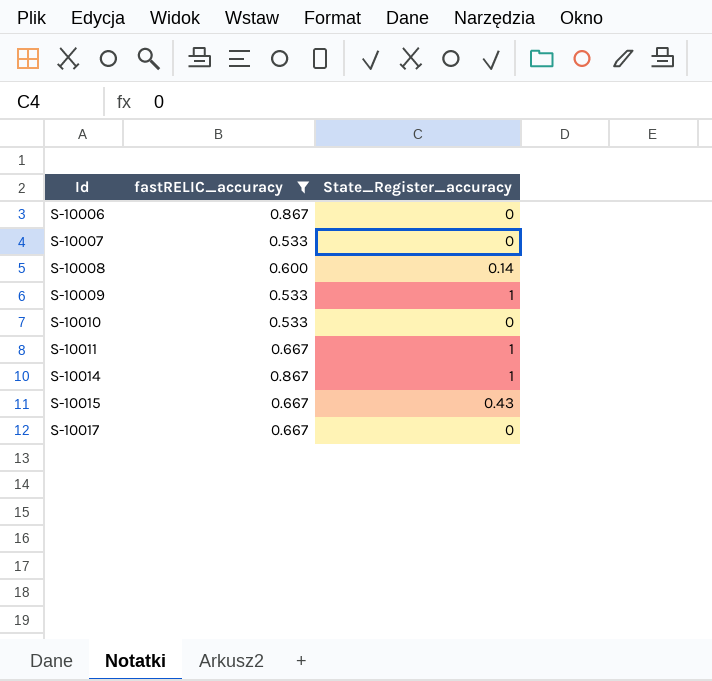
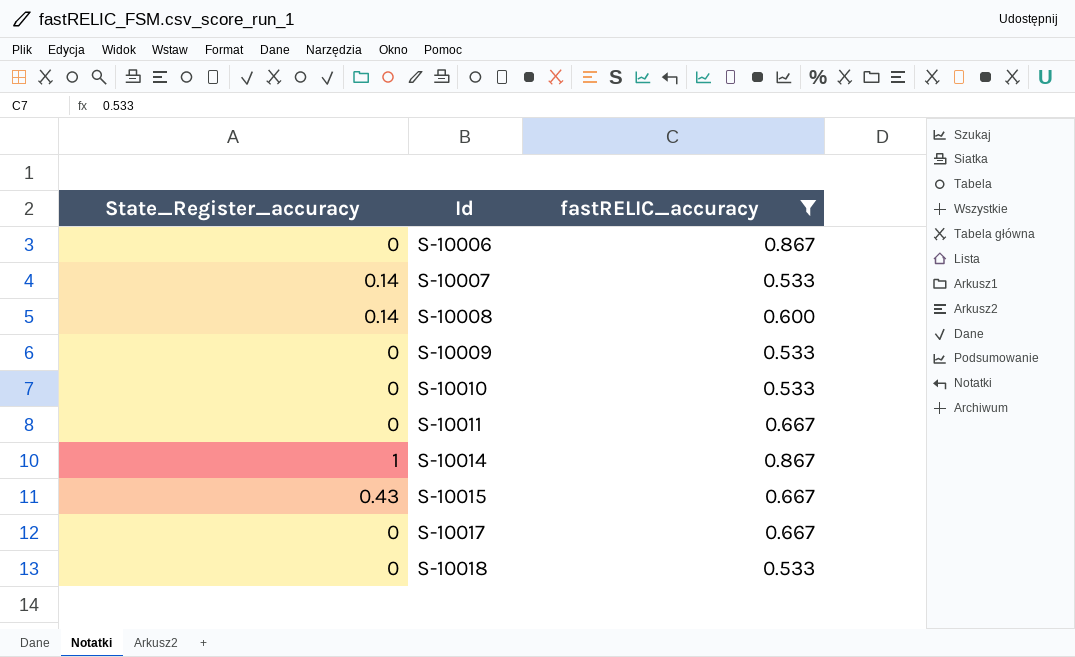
column State_Register_accuracy | position: 3 -> 1
S-10007 | State_Register_accuracy: 0 -> 0.14
S-10009 | State_Register_accuracy: 1 -> 0
S-10011 | State_Register_accuracy: 1 -> 0
row S-10018: none -> 0 | 0.533

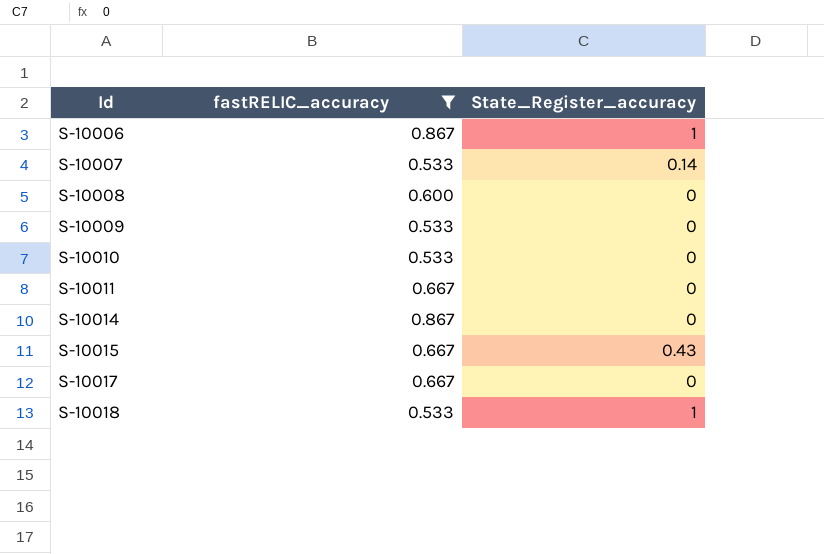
column State_Register_accuracy | position: 1 -> 3
S-10006 | State_Register_accuracy: 0 -> 1
S-10008 | State_Register_accuracy: 0.14 -> 0
S-10014 | State_Register_accuracy: 1 -> 0
S-10018 | State_Register_accuracy: 0 -> 1

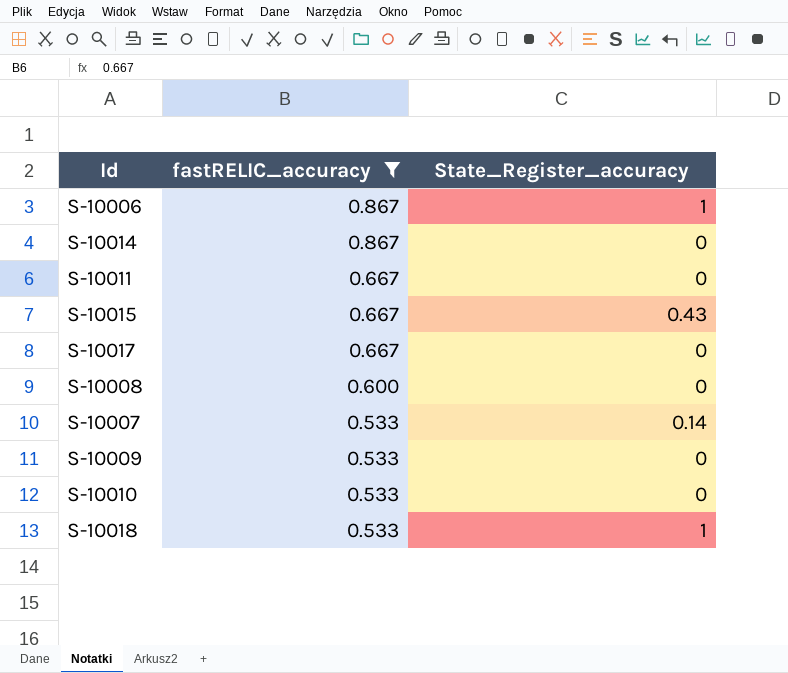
row order: Id ascending -> fastRELIC_accuracy descending

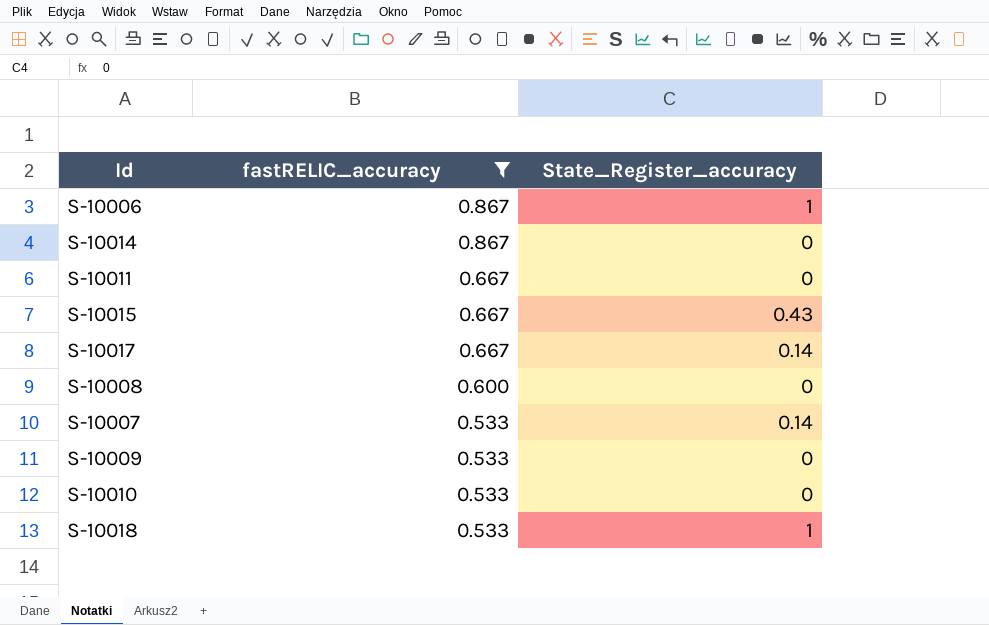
S-10017 | State_Register_accuracy: 0 -> 0.14

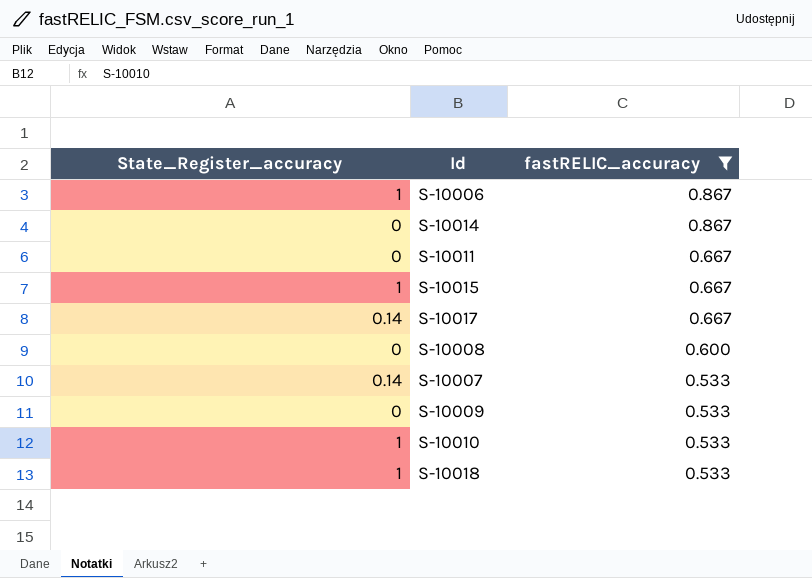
column State_Register_accuracy | position: 3 -> 1
S-10015 | State_Register_accuracy: 0.43 -> 1
S-10010 | State_Register_accuracy: 0 -> 1

